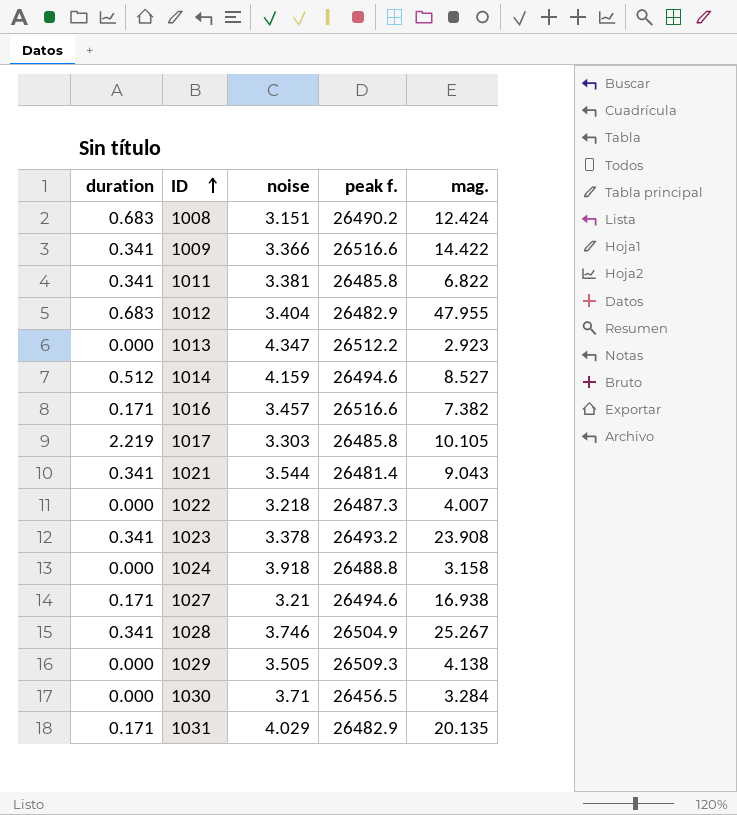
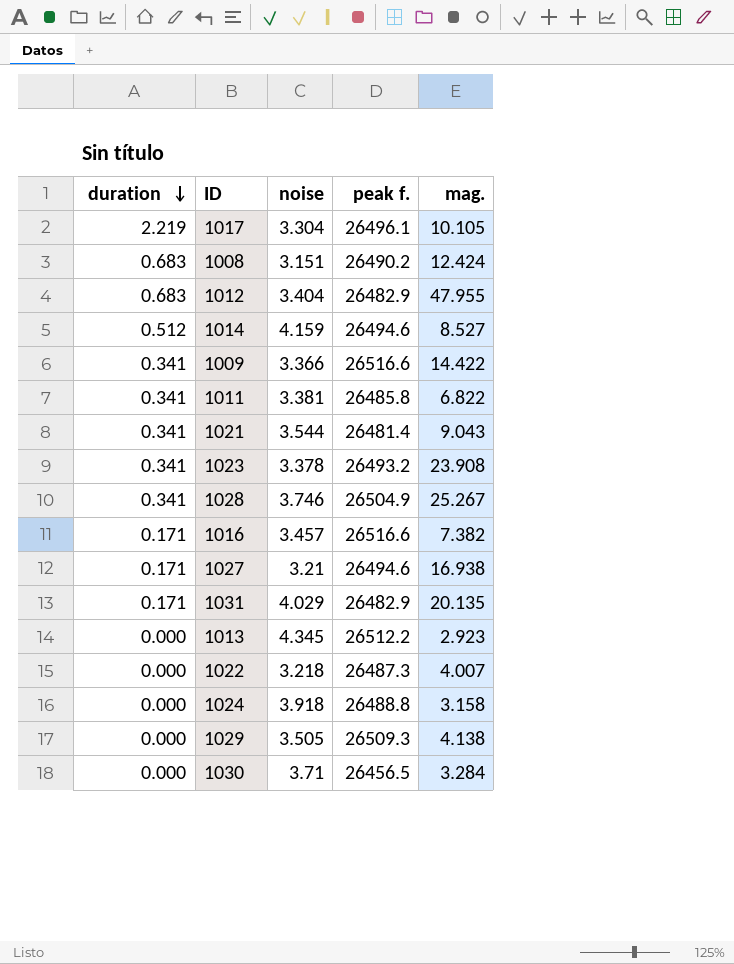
row order: ID ascending -> duration descending
1017 | noise: 3.303 -> 3.304
1017 | peak f.: 26485.8 -> 26496.1
1013 | noise: 4.347 -> 4.345

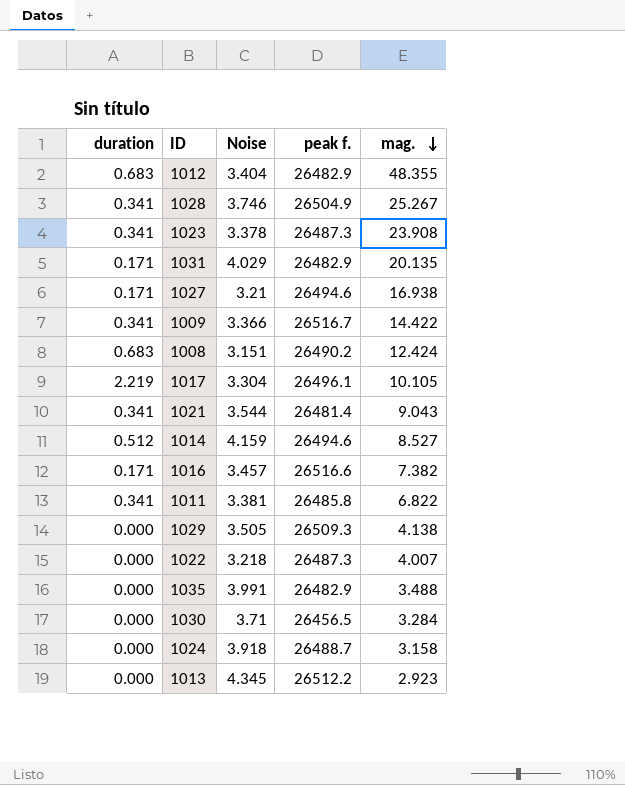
row order: duration descending -> mag. descending
column name: noise -> Noise
1012 | mag.: 47.955 -> 48.355
1023 | peak f.: 26493.2 -> 26487.3
1009 | peak f.: 26516.6 -> 26516.7
row 1035: none -> 0.000 | 3.991 | 26482.9 | 3.488
1024 | peak f.: 26488.8 -> 26488.7

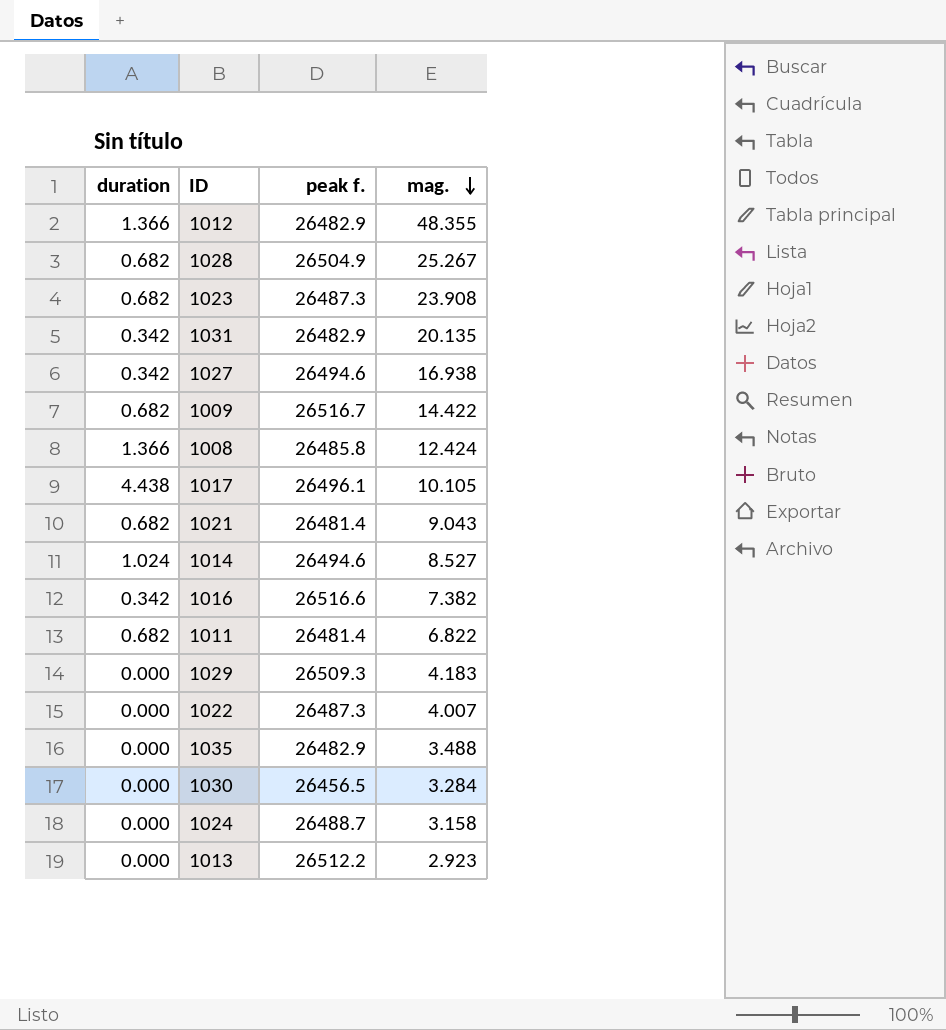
column Noise | position: 3 -> none
1012 | duration: 0.683 -> 1.366
1028 | duration: 0.341 -> 0.682
1023 | duration: 0.341 -> 0.682
1031 | duration: 0.171 -> 0.342
1027 | duration: 0.171 -> 0.342
1009 | duration: 0.341 -> 0.682
1008 | duration: 0.683 -> 1.366
1008 | peak f.: 26490.2 -> 26485.8
1017 | duration: 2.219 -> 4.438
1021 | duration: 0.341 -> 0.682
1014 | duration: 0.512 -> 1.024
1016 | duration: 0.171 -> 0.342
1011 | duration: 0.341 -> 0.682
1011 | peak f.: 26485.8 -> 26481.4
1029 | mag.: 4.138 -> 4.183

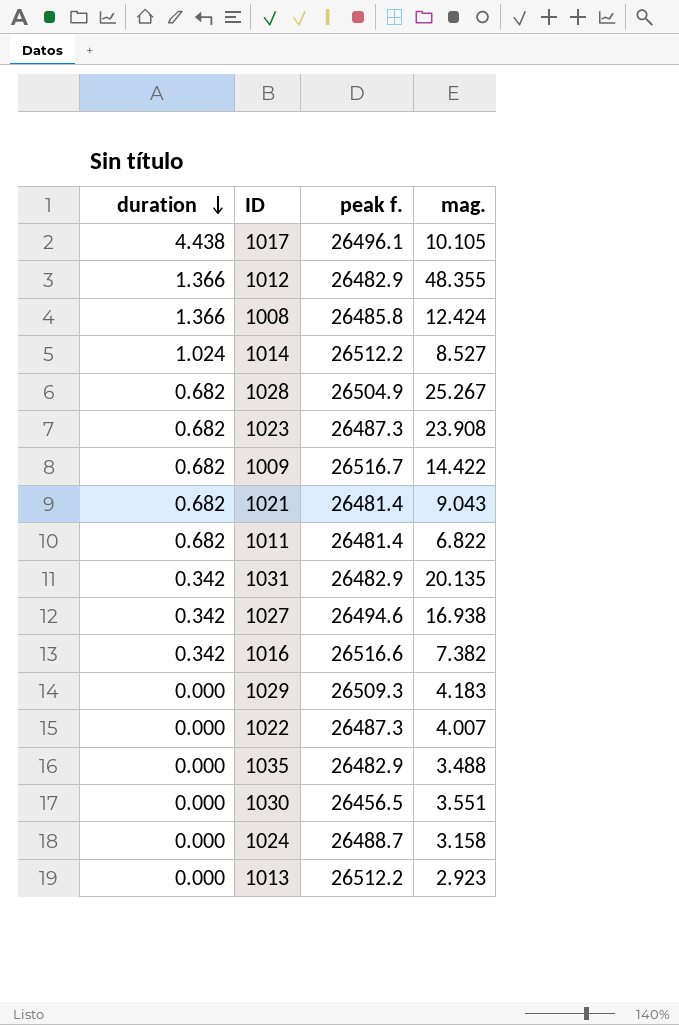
row order: mag. descending -> duration descending
1014 | peak f.: 26494.6 -> 26512.2
1030 | mag.: 3.284 -> 3.551

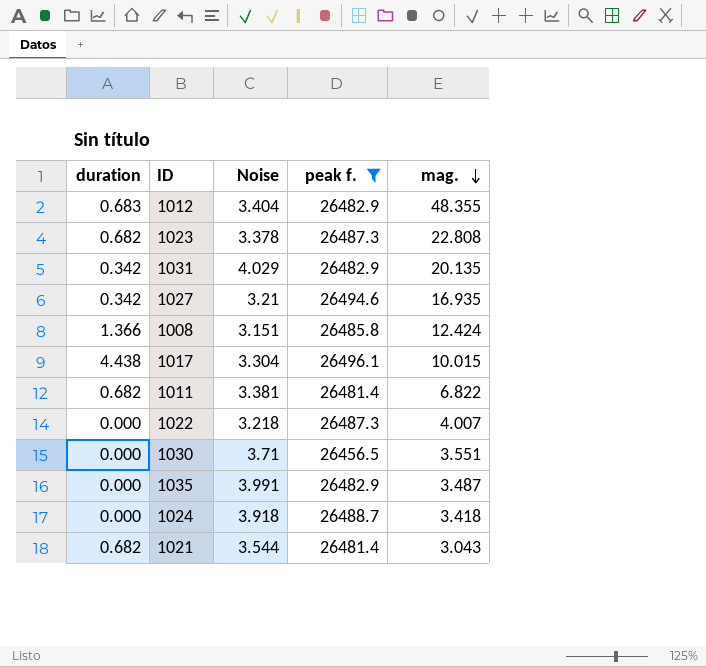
filter: none -> peak f. <= 26496.1
row order: duration descending -> mag. descending
column Noise | position: none -> 3
1012 | duration: 1.366 -> 0.683
1023 | mag.: 23.908 -> 22.808
1027 | mag.: 16.938 -> 16.935
1017 | mag.: 10.105 -> 10.015
1035 | mag.: 3.488 -> 3.487
1024 | mag.: 3.158 -> 3.418
1021 | mag.: 9.043 -> 3.043

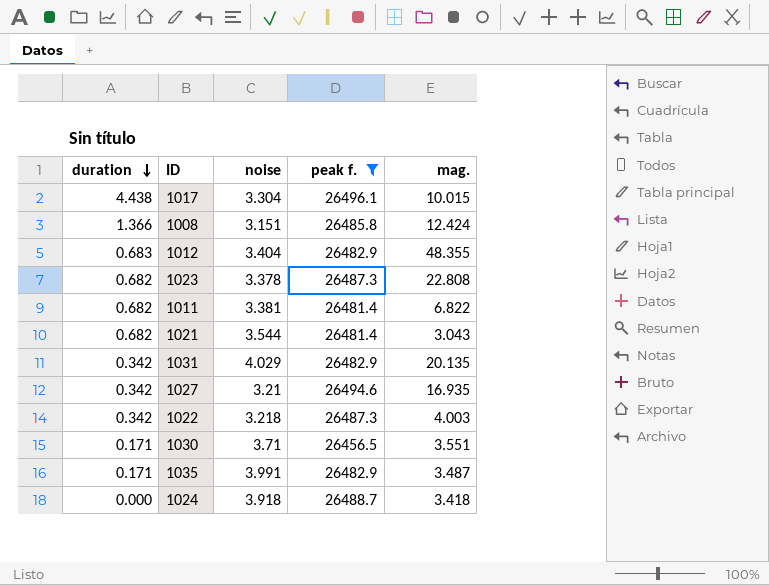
row order: mag. descending -> duration descending
column name: Noise -> noise
1022 | duration: 0.000 -> 0.342
1022 | mag.: 4.007 -> 4.003
1030 | duration: 0.000 -> 0.171
1035 | duration: 0.000 -> 0.171

